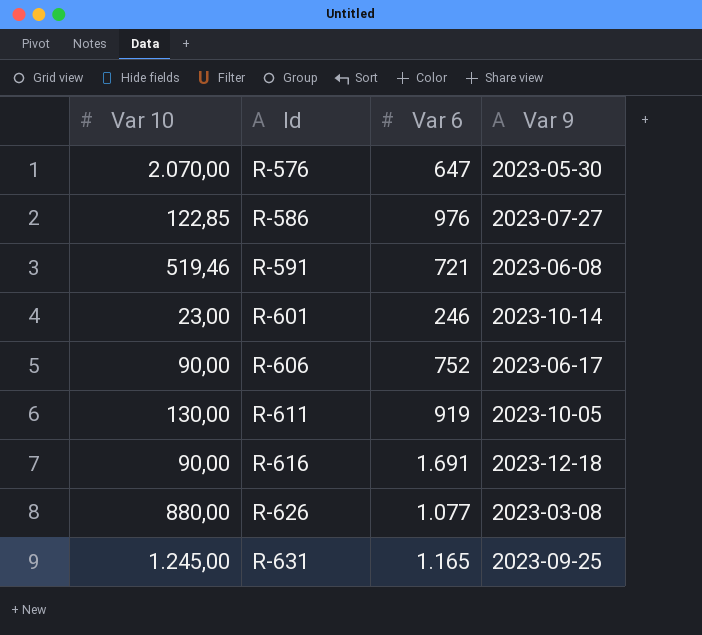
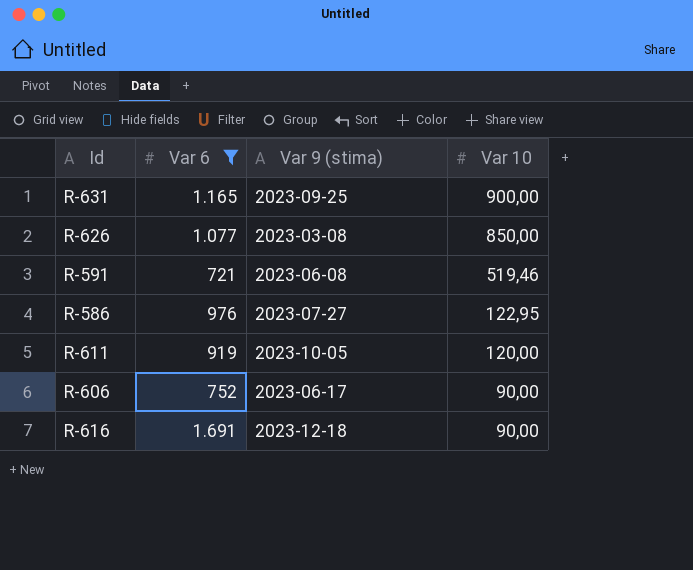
filter: none -> Var 6 >= 721
row order: Id ascending -> Var 10 descending
column name: Var 9 -> Var 9 (stima)
column Var 10 | position: 1 -> 4
R-631 | Var 10: 1.245,00 -> 900,00
R-626 | Var 10: 880,00 -> 850,00
R-586 | Var 10: 122,85 -> 122,95
R-611 | Var 10: 130,00 -> 120,00

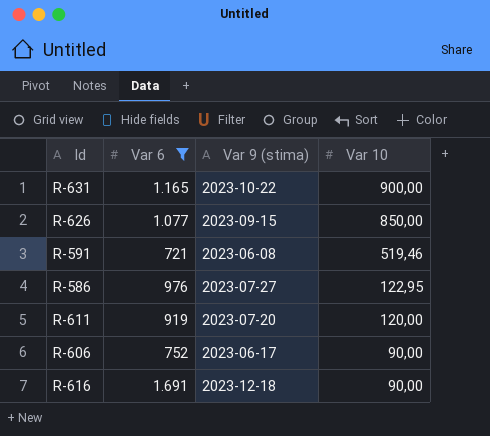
R-631 | Var 9 (stima): 2023-09-25 -> 2023-10-22
R-626 | Var 9 (stima): 2023-03-08 -> 2023-09-15
R-611 | Var 9 (stima): 2023-10-05 -> 2023-07-20

